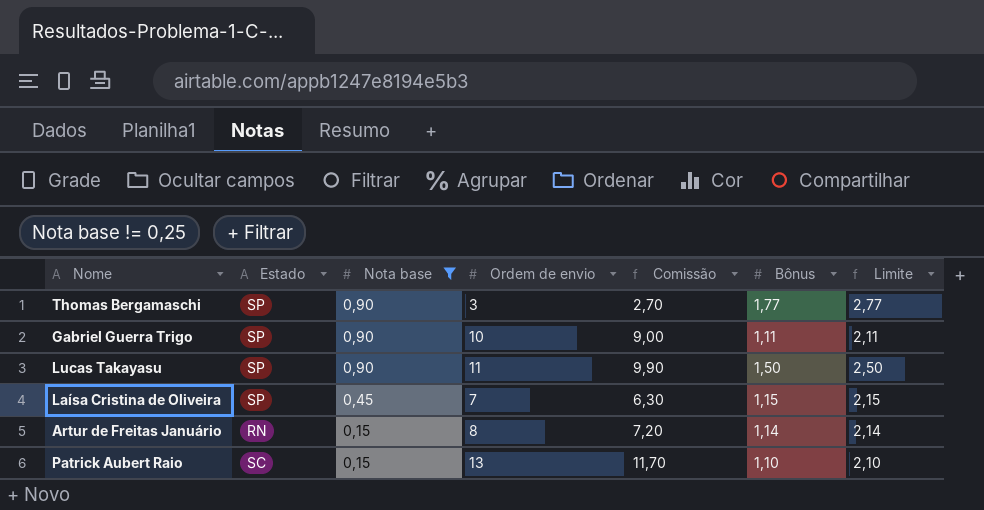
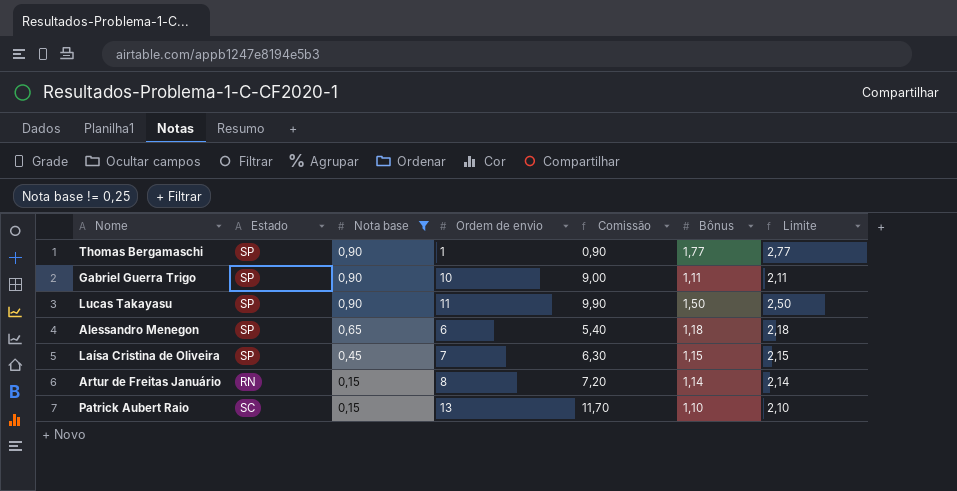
Thomas Bergamaschi | Ordem de envio: 3 -> 1
Thomas Bergamaschi | Comissão: 2,70 -> 0,90
row Alessandro Menegon: none -> SP | 0,65 | 6 | 5,40 | 1,18 | 2,18

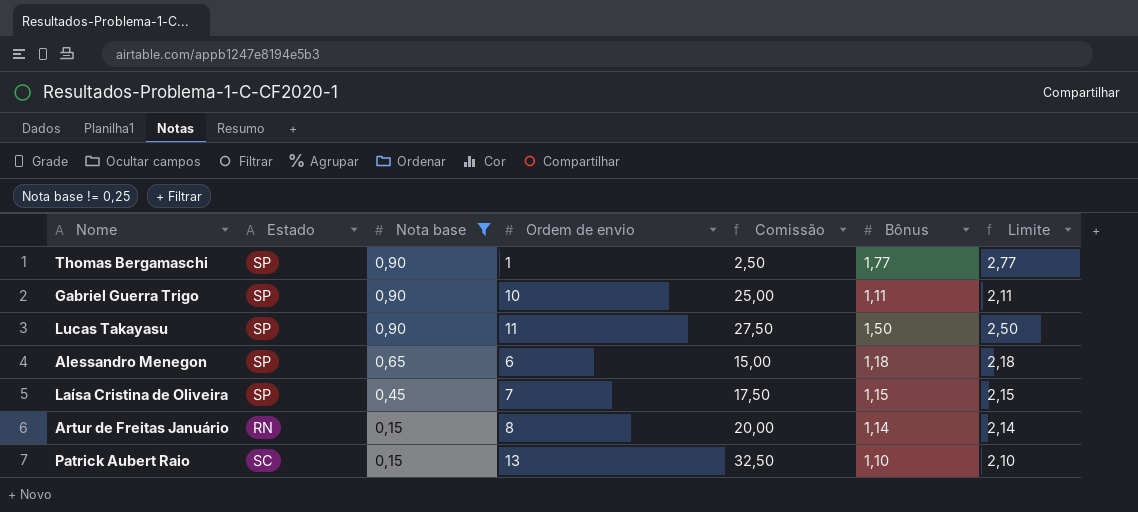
column Comissão | formula: [Ordem de envio] * 0,9 -> [Ordem de envio] * 2,5

